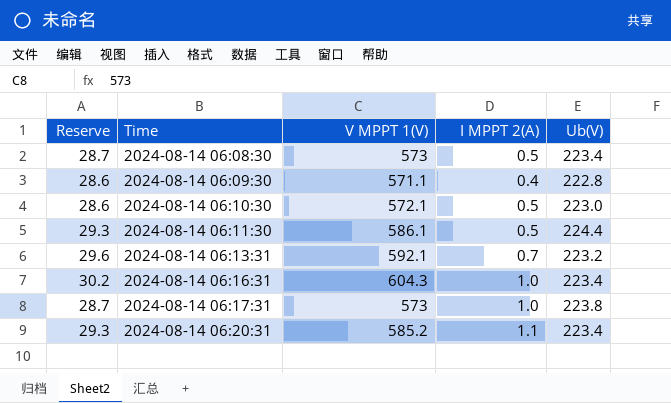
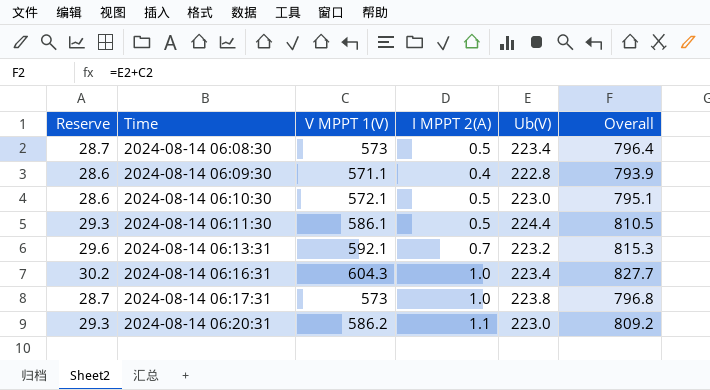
column Overall | formula: none -> [V MPPT 1(V)] + [Ub(V)]
2024-08-14 06:20:31 | V MPPT 1(V): 585.2 -> 586.2
2024-08-14 06:20:31 | Ub(V): 223.4 -> 223.0

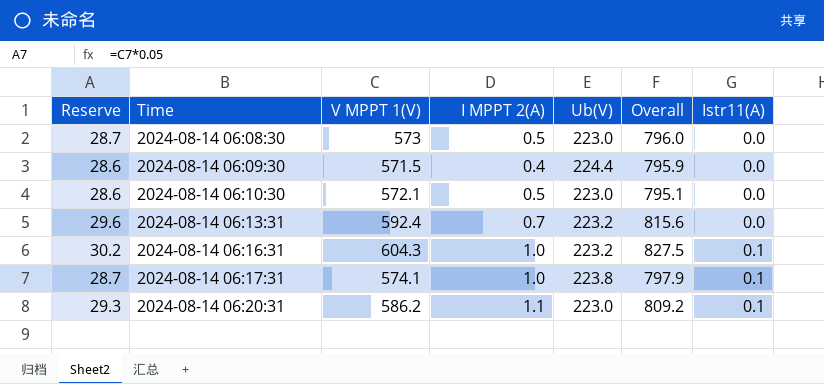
column Istr11(A) | position: none -> 7
row 2024-08-14 06:11:30: 29.3 | 586.1 | 0.5 | 224.4 | 810.5 -> none
2024-08-14 06:08:30 | Ub(V): 223.4 -> 223.0
2024-08-14 06:08:30 | Overall: 796.4 -> 796.0
2024-08-14 06:09:30 | V MPPT 1(V): 571.1 -> 571.5
2024-08-14 06:09:30 | Ub(V): 222.8 -> 224.4
2024-08-14 06:09:30 | Overall: 793.9 -> 795.9
2024-08-14 06:13:31 | V MPPT 1(V): 592.1 -> 592.4
2024-08-14 06:13:31 | Overall: 815.3 -> 815.6
2024-08-14 06:16:31 | Ub(V): 223.4 -> 223.2
2024-08-14 06:16:31 | Overall: 827.7 -> 827.5
2024-08-14 06:17:31 | V MPPT 1(V): 573 -> 574.1
2024-08-14 06:17:31 | Overall: 796.8 -> 797.9

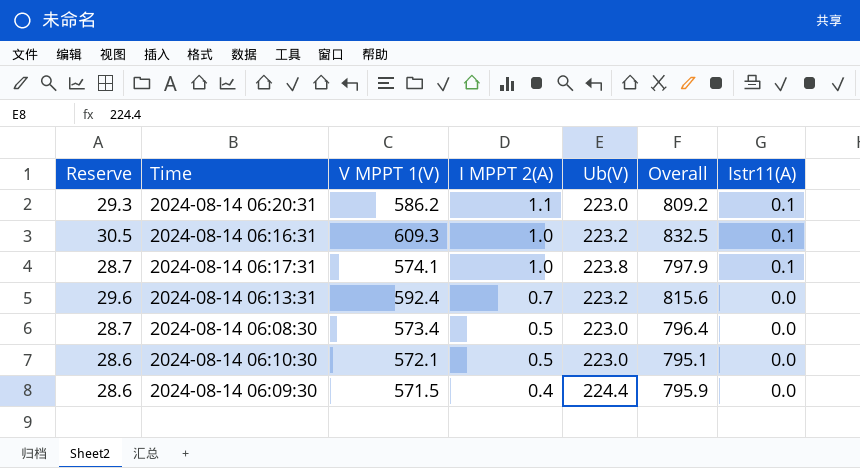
row order: Time ascending -> I MPPT 2(A) descending
2024-08-14 06:16:31 | Reserve: 30.2 -> 30.5
2024-08-14 06:16:31 | V MPPT 1(V): 604.3 -> 609.3
2024-08-14 06:16:31 | Overall: 827.5 -> 832.5
2024-08-14 06:08:30 | V MPPT 1(V): 573 -> 573.4
2024-08-14 06:08:30 | Overall: 796.0 -> 796.4

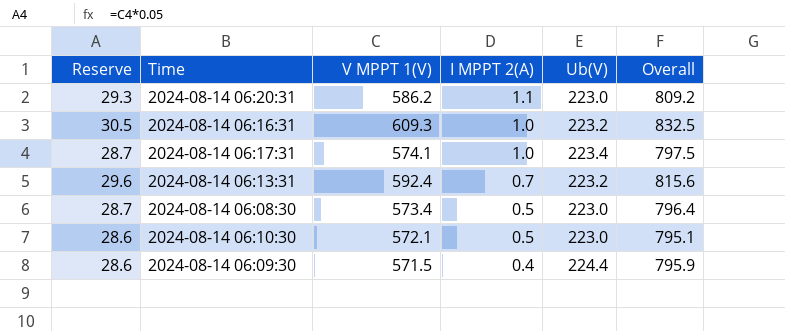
column Istr11(A) | position: 7 -> none
2024-08-14 06:17:31 | Ub(V): 223.8 -> 223.4
2024-08-14 06:17:31 | Overall: 797.9 -> 797.5

